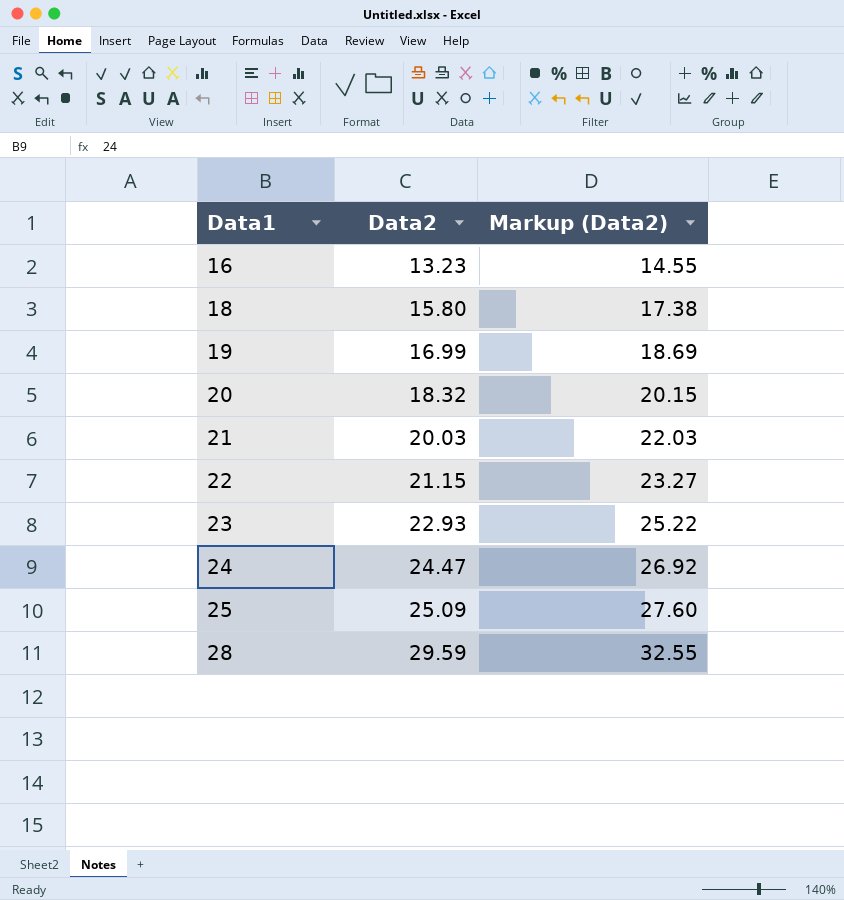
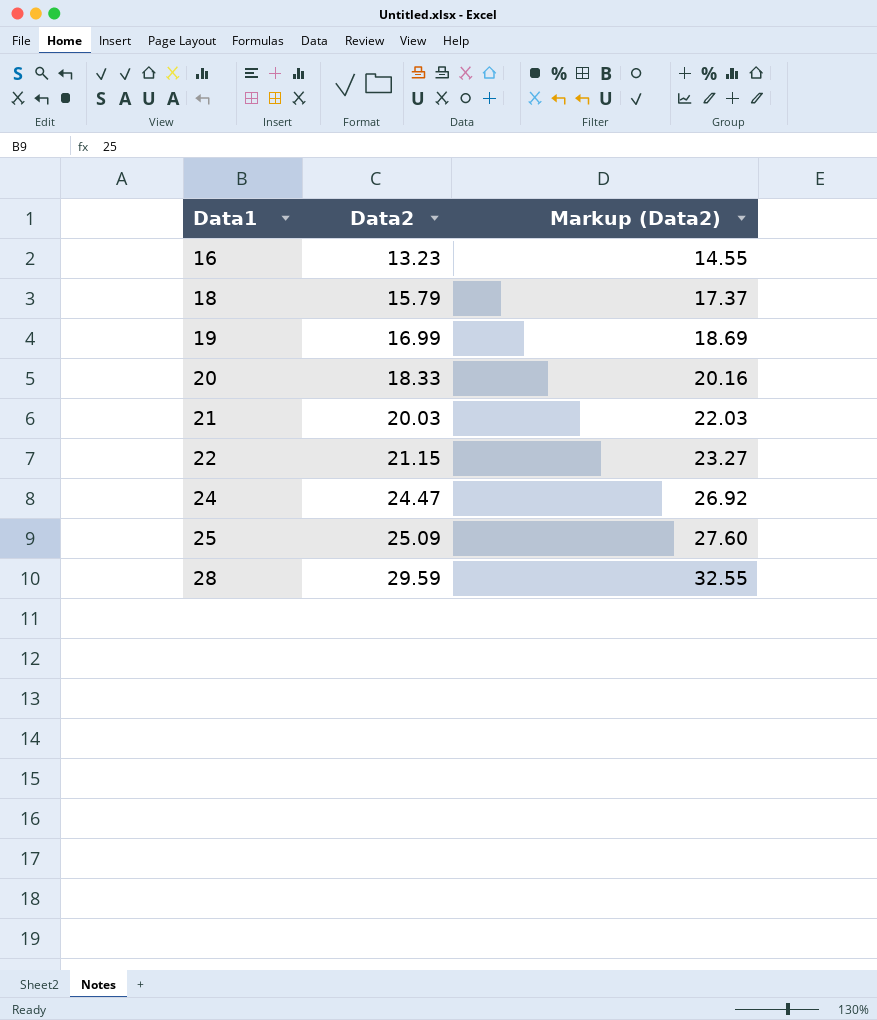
row 23: 22.93 | 25.22 -> none
18 | Data2: 15.80 -> 15.79
18 | Markup (Data2): 17.38 -> 17.37
20 | Data2: 18.32 -> 18.33
20 | Markup (Data2): 20.15 -> 20.16

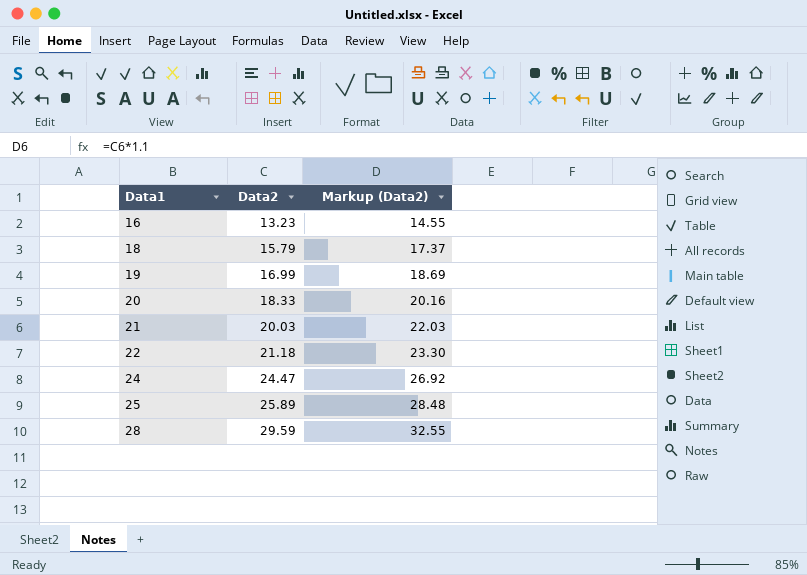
22 | Data2: 21.15 -> 21.18
22 | Markup (Data2): 23.27 -> 23.30
25 | Data2: 25.09 -> 25.89
25 | Markup (Data2): 27.60 -> 28.48

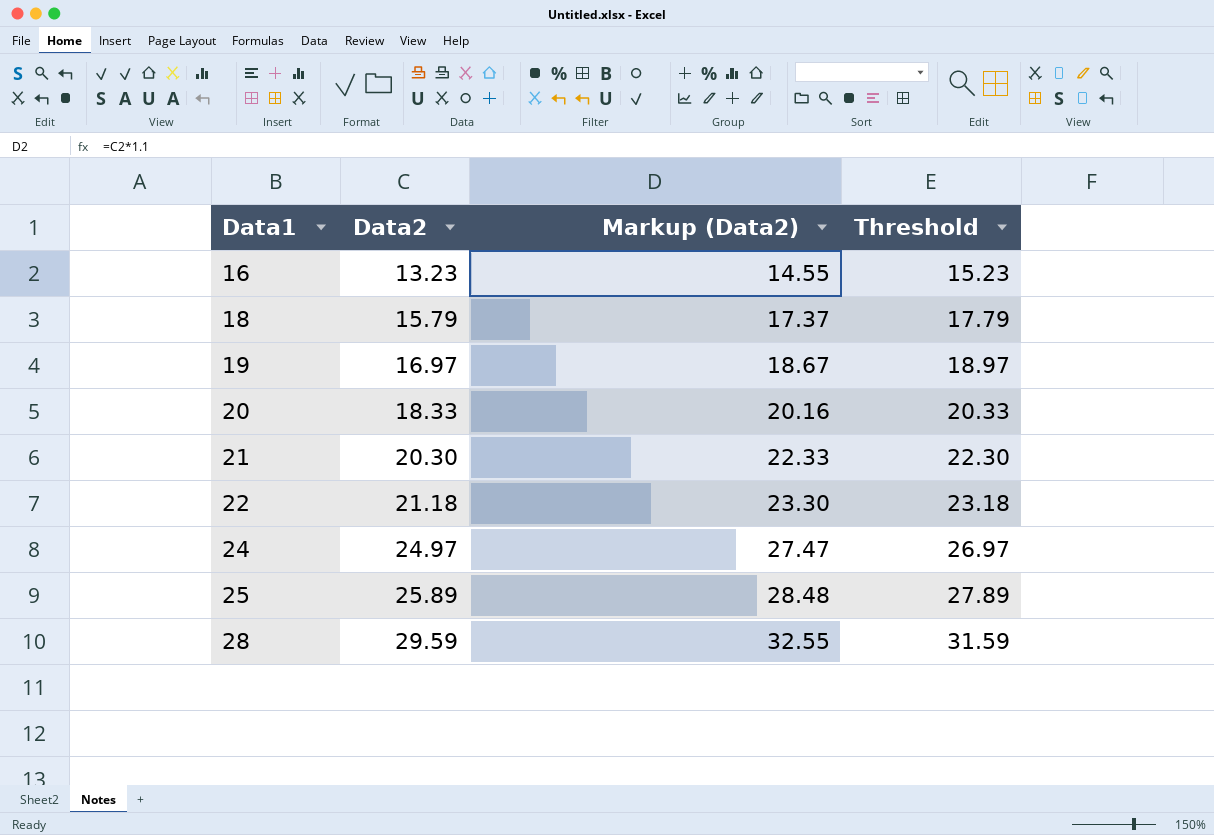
column Threshold | formula: none -> [Data2] + 2
19 | Data2: 16.99 -> 16.97
19 | Markup (Data2): 18.69 -> 18.67
21 | Data2: 20.03 -> 20.30
21 | Markup (Data2): 22.03 -> 22.33
24 | Data2: 24.47 -> 24.97
24 | Markup (Data2): 26.92 -> 27.47

